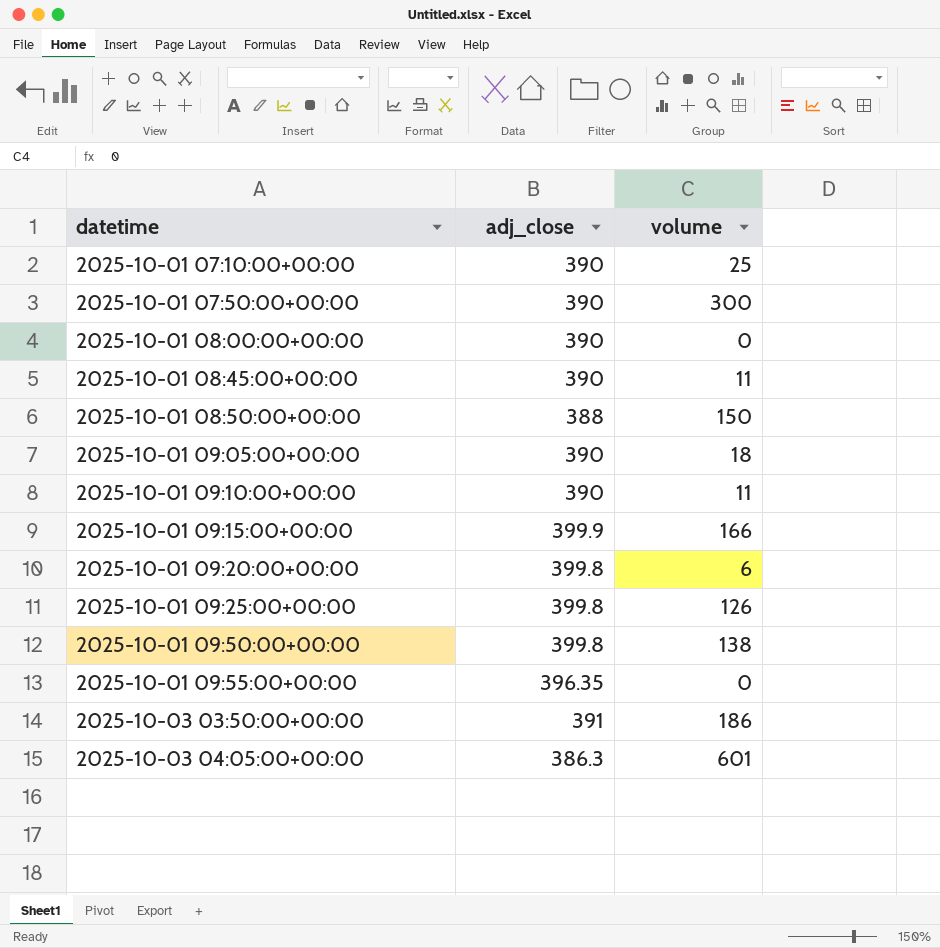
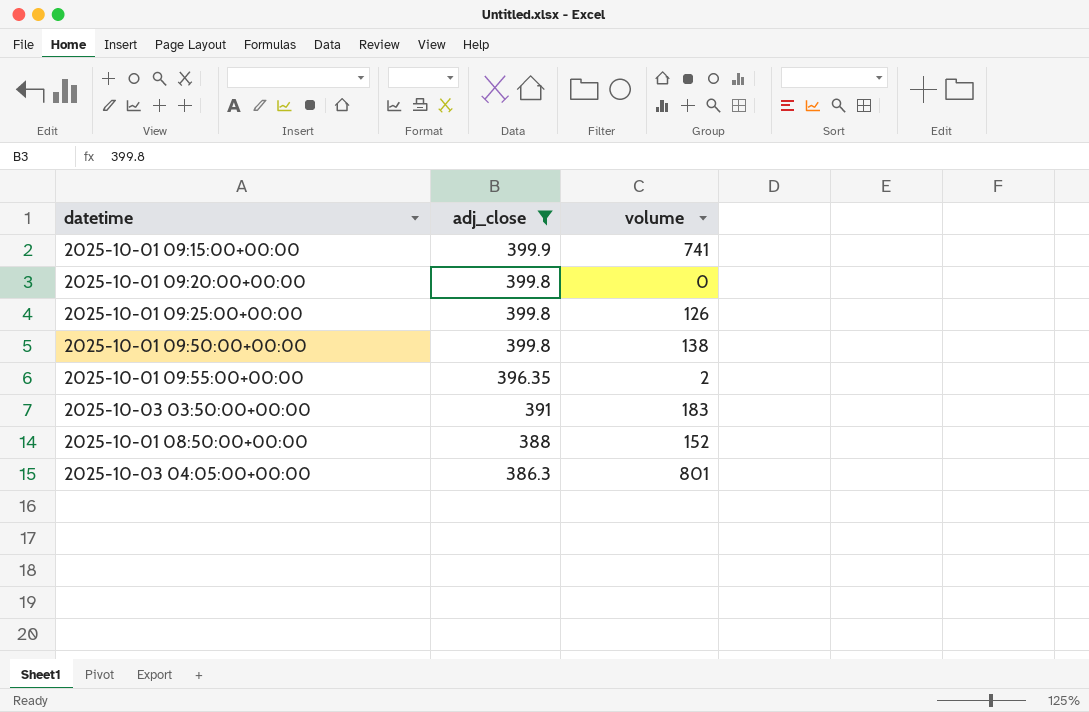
filter: none -> adj_close != 390
row order: datetime ascending -> adj_close descending
2025-10-01 09:15:00+00:00 | volume: 166 -> 741
2025-10-01 09:20:00+00:00 | volume: 6 -> 0
2025-10-01 09:55:00+00:00 | volume: 0 -> 2
2025-10-03 03:50:00+00:00 | volume: 186 -> 183
2025-10-01 08:50:00+00:00 | volume: 150 -> 152
2025-10-03 04:05:00+00:00 | volume: 601 -> 801

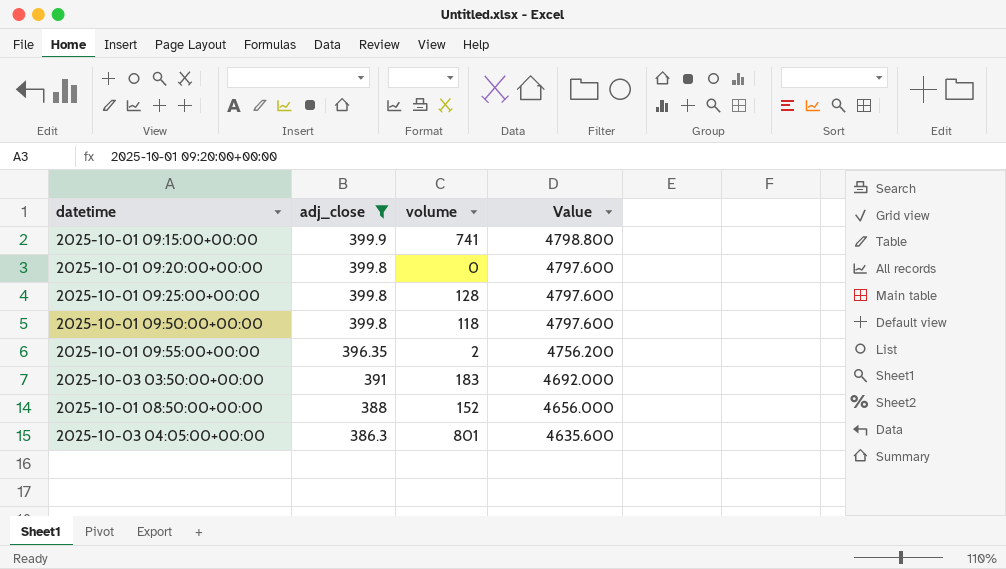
column Value | formula: none -> [adj_close] * 12
2025-10-01 09:25:00+00:00 | volume: 126 -> 128
2025-10-01 09:50:00+00:00 | volume: 138 -> 118

